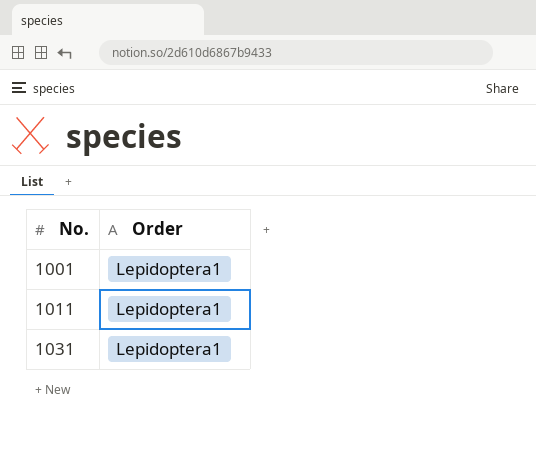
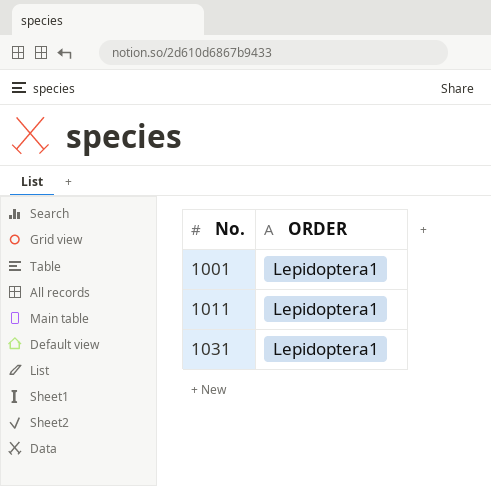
column name: Order -> ORDER

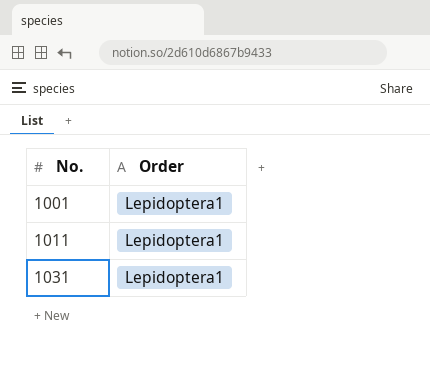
column name: ORDER -> Order

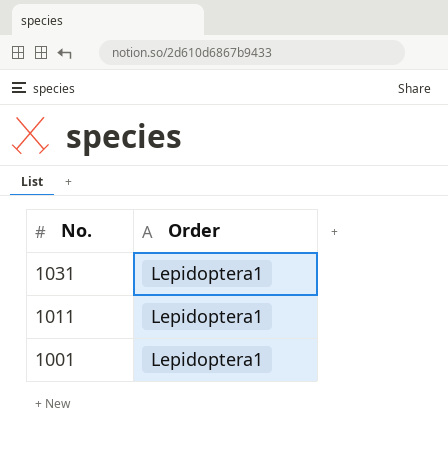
row order: No. ascending -> No. descending

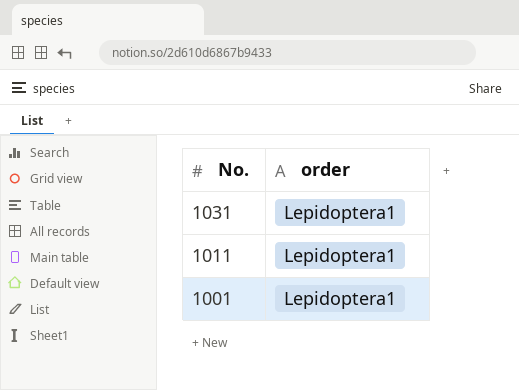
column name: Order -> order

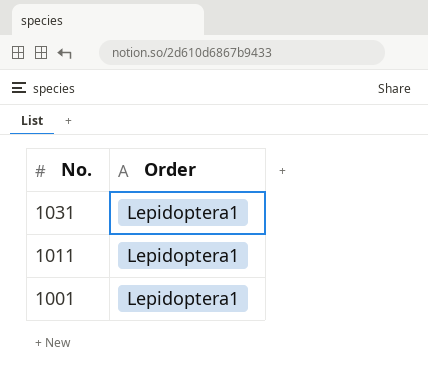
column name: order -> Order

